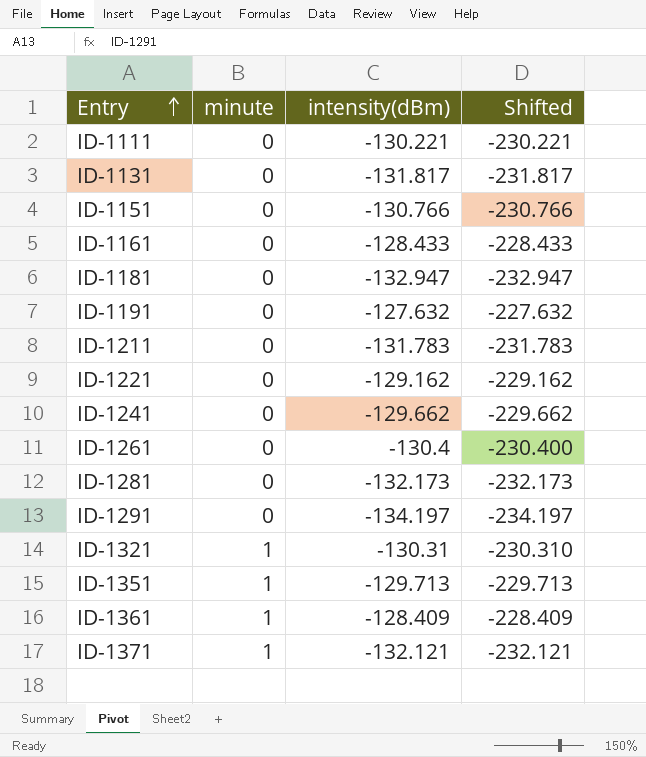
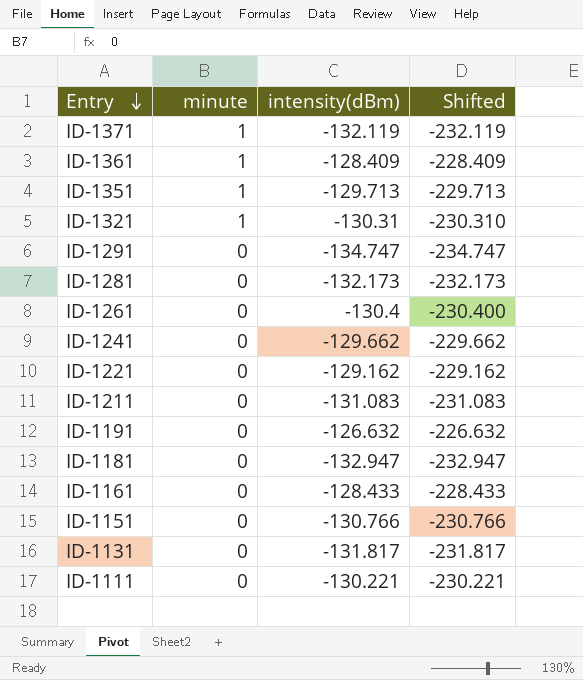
row order: Entry ascending -> Entry descending
ID-1371 | intensity(dBm): -132.121 -> -132.119
ID-1371 | Shifted: -232.121 -> -232.119
ID-1291 | intensity(dBm): -134.197 -> -134.747
ID-1291 | Shifted: -234.197 -> -234.747
ID-1211 | intensity(dBm): -131.783 -> -131.083
ID-1211 | Shifted: -231.783 -> -231.083
ID-1191 | intensity(dBm): -127.632 -> -126.632
ID-1191 | Shifted: -227.632 -> -226.632

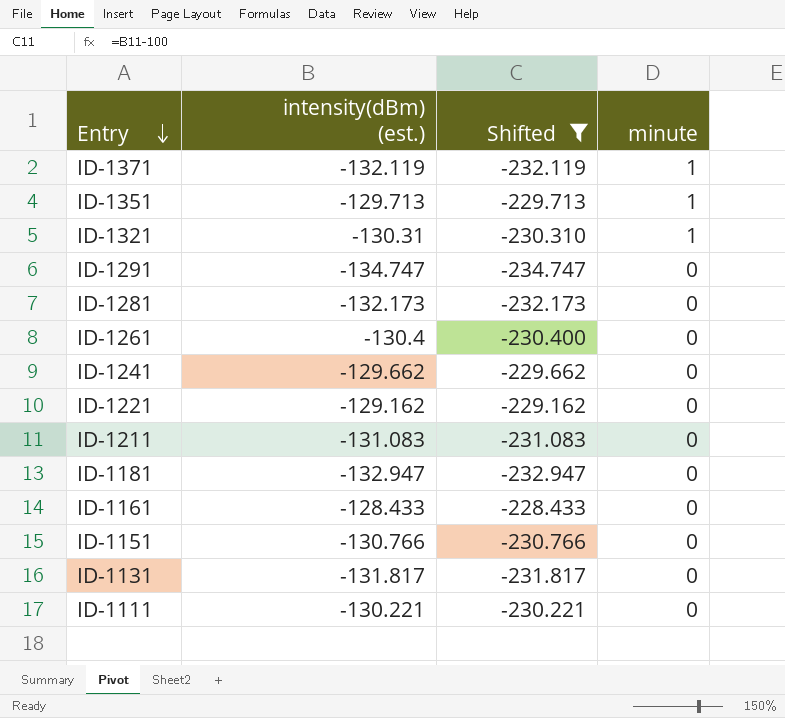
filter: none -> Shifted <= -228.433
column name: intensity(dBm) -> intensity(dBm) (est.)
column minute | position: 2 -> 4

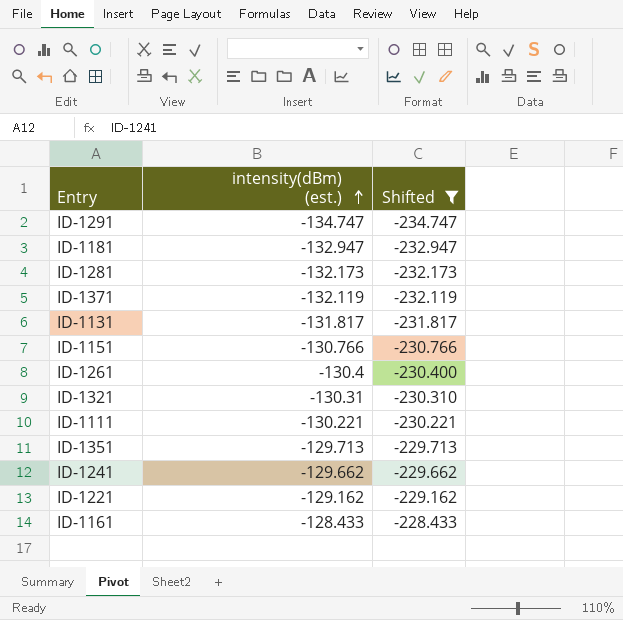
row order: Entry descending -> intensity(dBm) (est.) ascending
column minute | position: 4 -> none
row ID-1211: -131.083 | -231.083 | 0 -> none

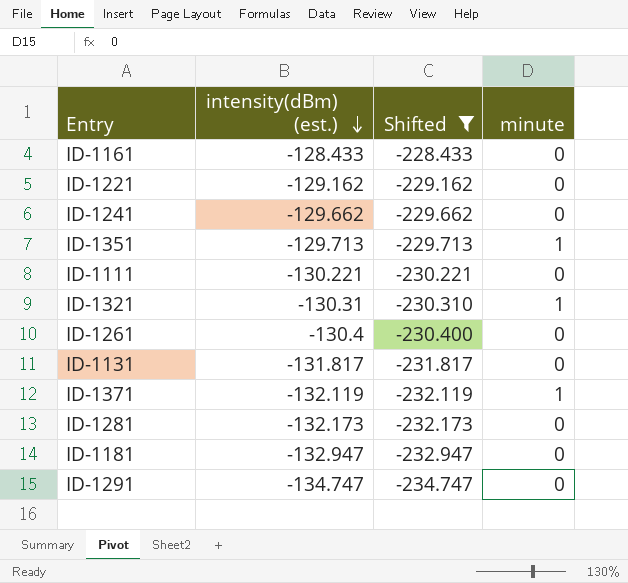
row order: intensity(dBm) (est.) ascending -> intensity(dBm) (est.) descending
column minute | position: none -> 4
row ID-1151: -130.766 | -230.766 -> none

